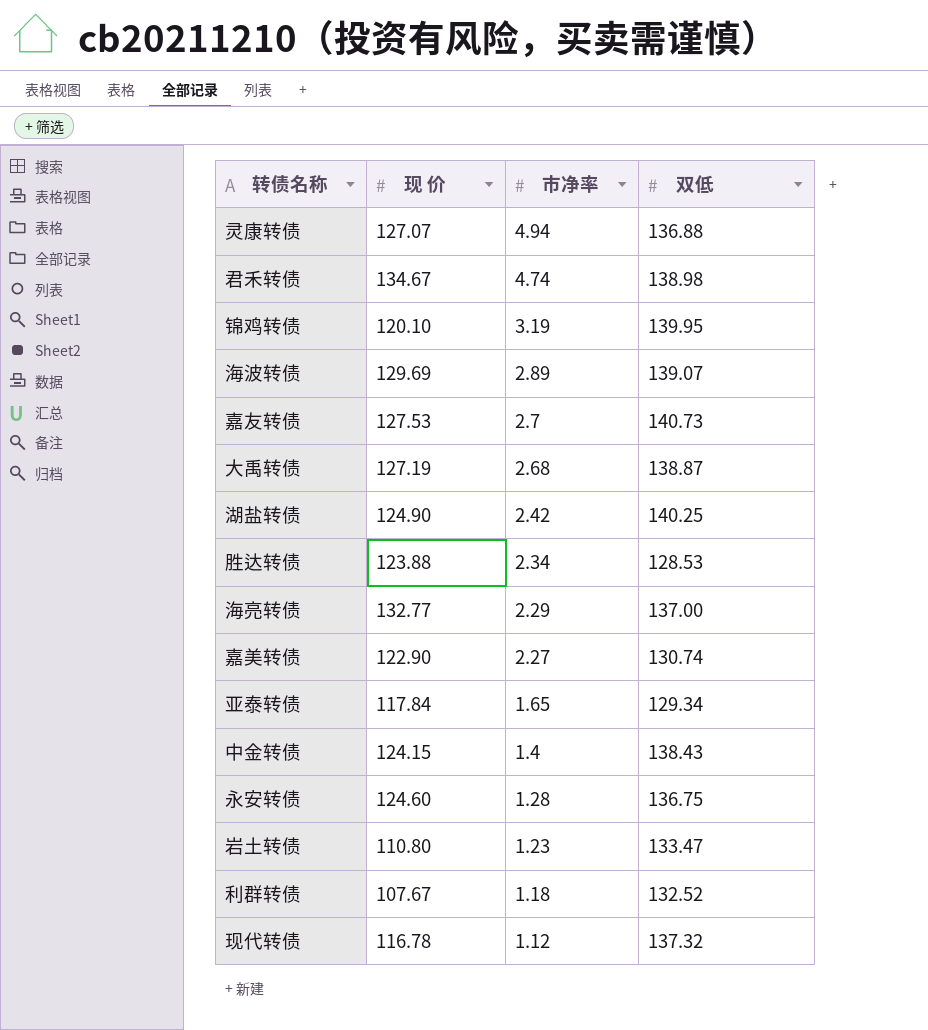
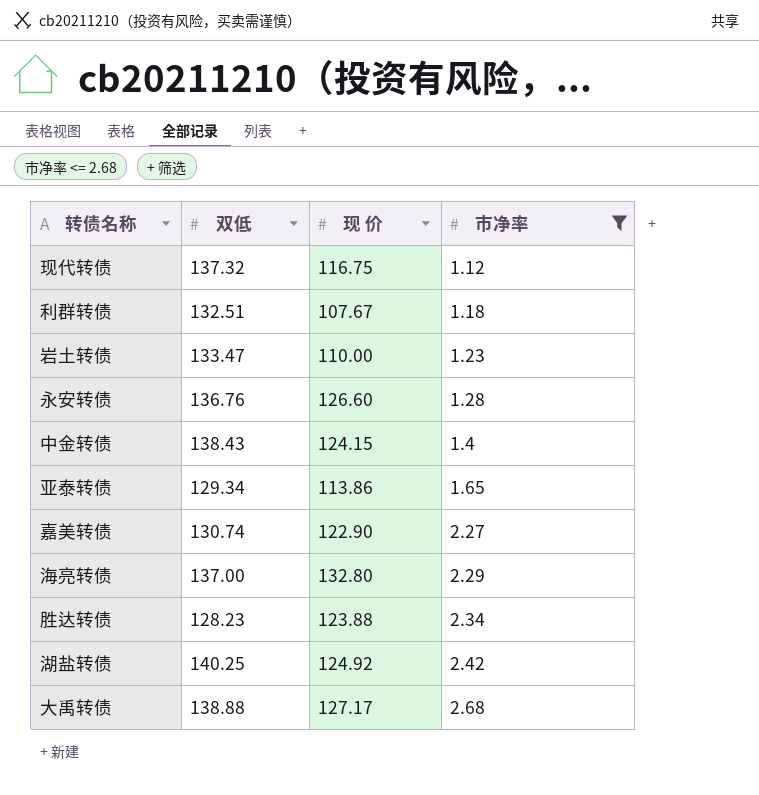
filter: none -> 市净率 <= 2.68
row order: 市净率 descending -> 市净率 ascending
column 双低 | position: 4 -> 2
现代转债 | 现 价: 116.78 -> 116.75
利群转债 | 双低: 132.52 -> 132.51
岩土转债 | 现 价: 110.80 -> 110.00
永安转债 | 双低: 136.75 -> 136.76
永安转债 | 现 价: 124.60 -> 126.60
亚泰转债 | 现 价: 117.84 -> 113.86
海亮转债 | 现 价: 132.77 -> 132.80
胜达转债 | 双低: 128.53 -> 128.23
湖盐转债 | 现 价: 124.90 -> 124.92
大禹转债 | 双低: 138.87 -> 138.88
大禹转债 | 现 价: 127.19 -> 127.17

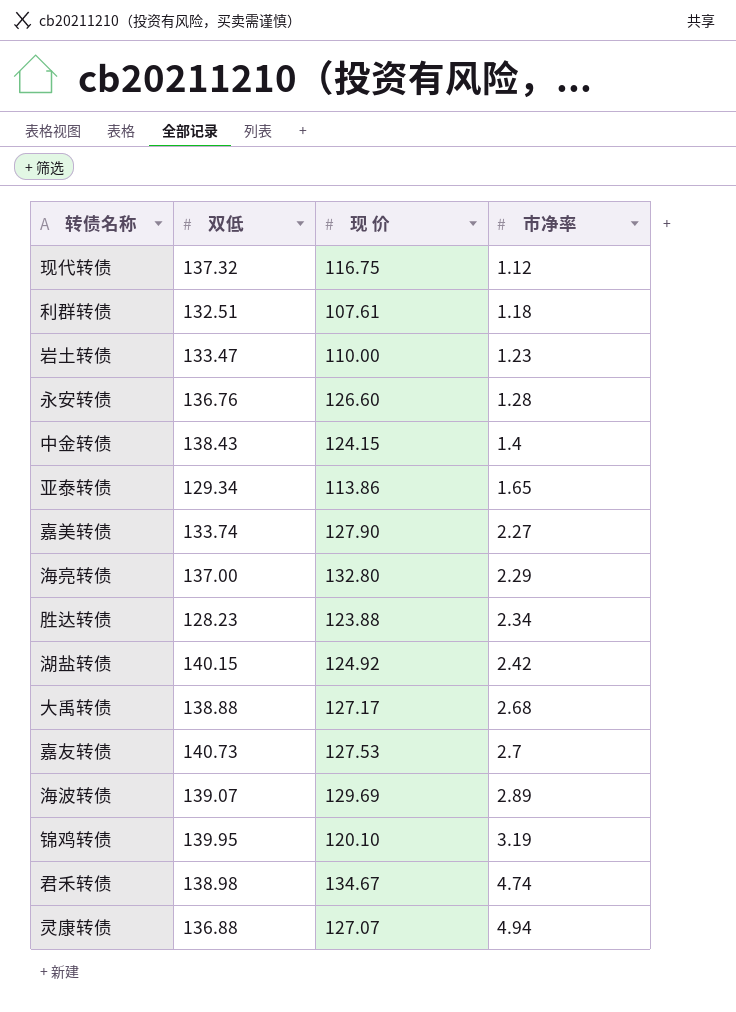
filter: 市净率 <= 2.68 -> none
利群转债 | 现 价: 107.67 -> 107.61
嘉美转债 | 双低: 130.74 -> 133.74
嘉美转债 | 现 价: 122.90 -> 127.90
湖盐转债 | 双低: 140.25 -> 140.15

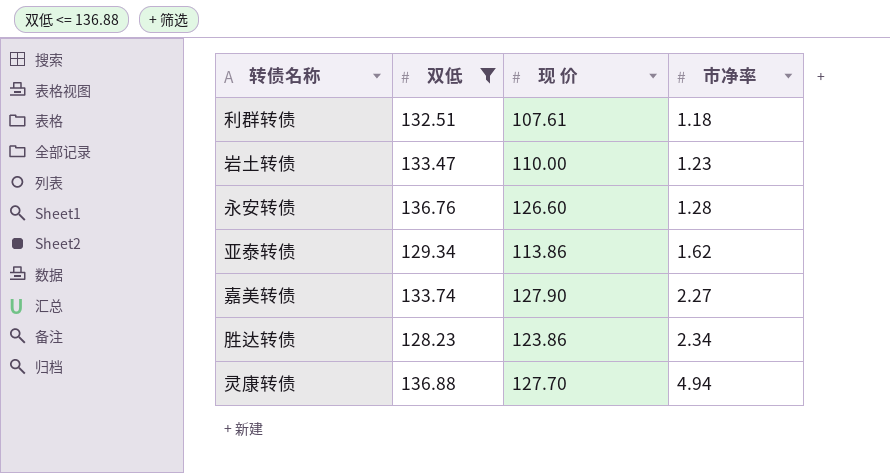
filter: none -> 双低 <= 136.88
亚泰转债 | 市净率: 1.65 -> 1.62
胜达转债 | 现 价: 123.88 -> 123.86
灵康转债 | 现 价: 127.07 -> 127.70

